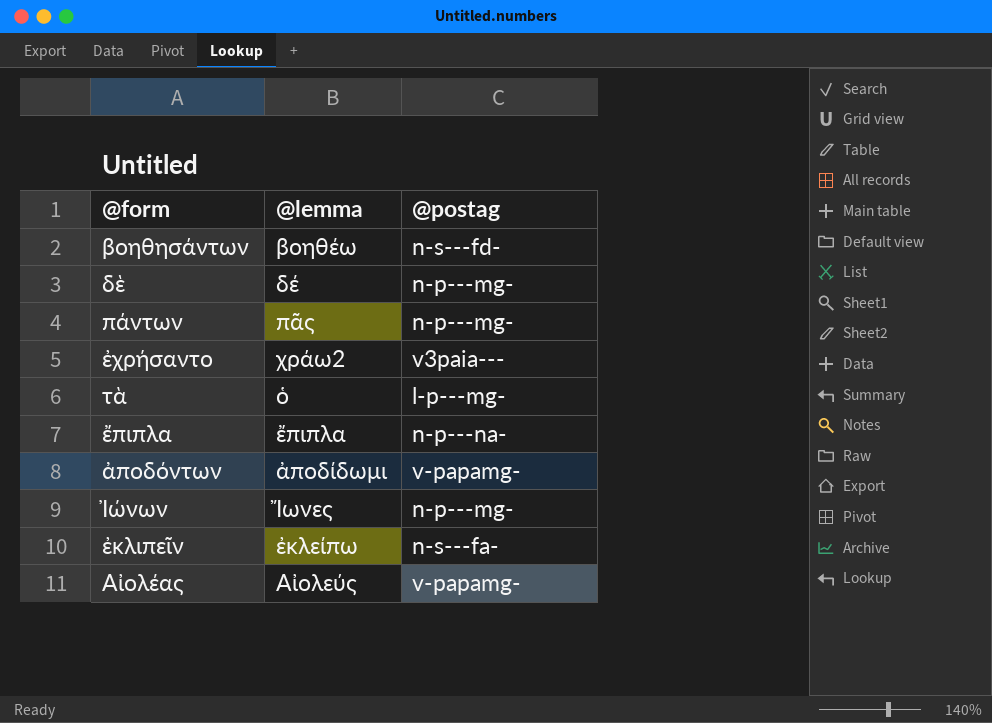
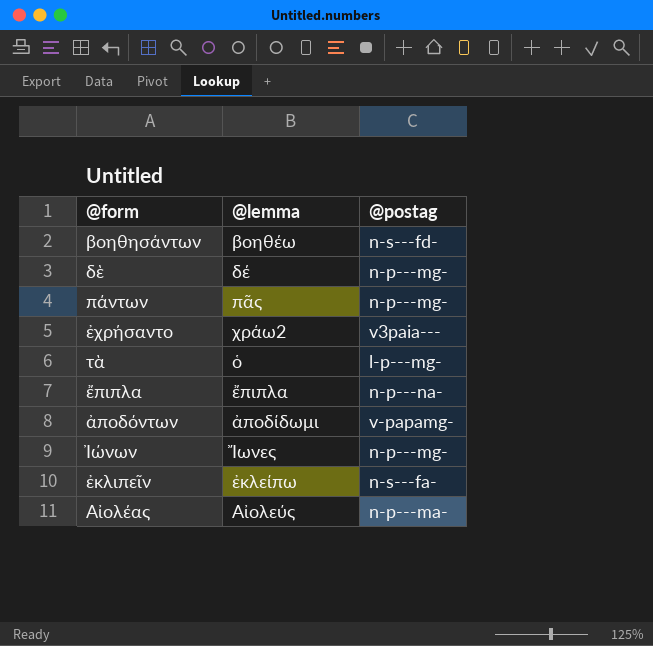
Αἰολέας | @postag: v-papamg- -> n-p---ma-

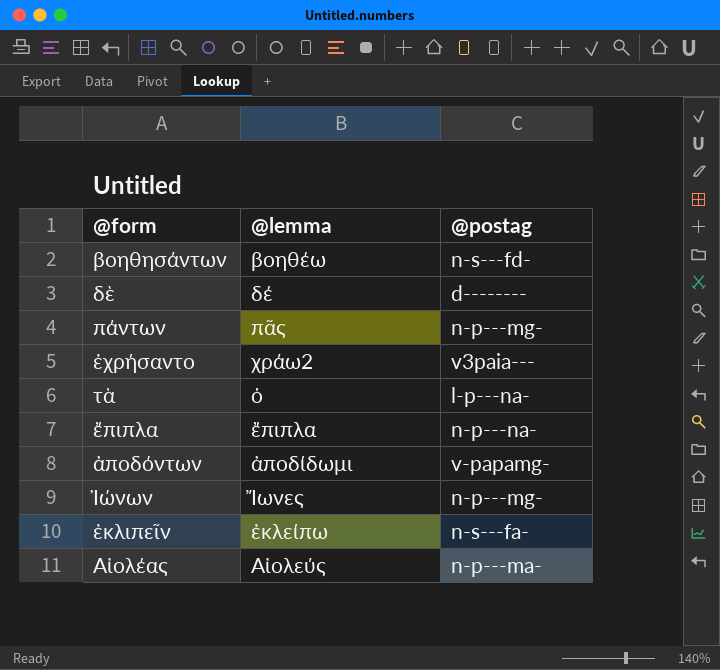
δὲ | @postag: n-p---mg- -> d--------
τὰ | @postag: l-p---mg- -> l-p---na-

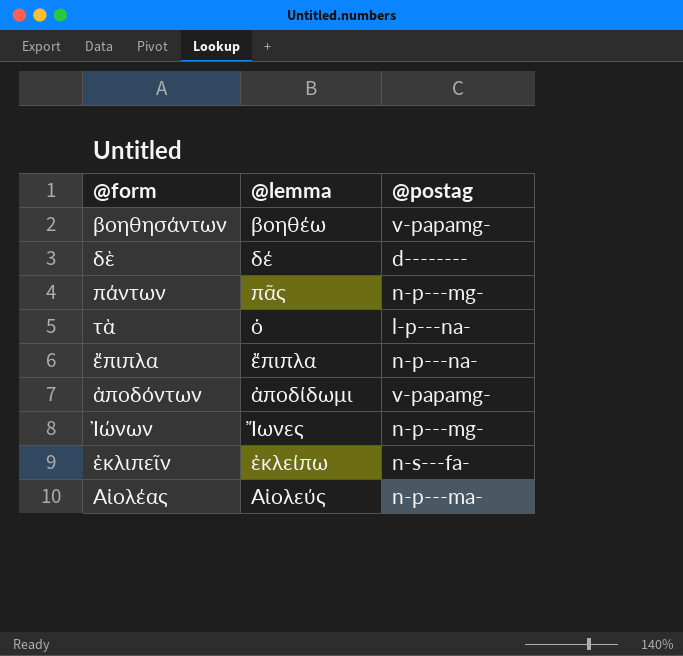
row ἐχρήσαντο: χράω2 | v3paia--- -> none
βοηθησάντων | @postag: n-s---fd- -> v-papamg-

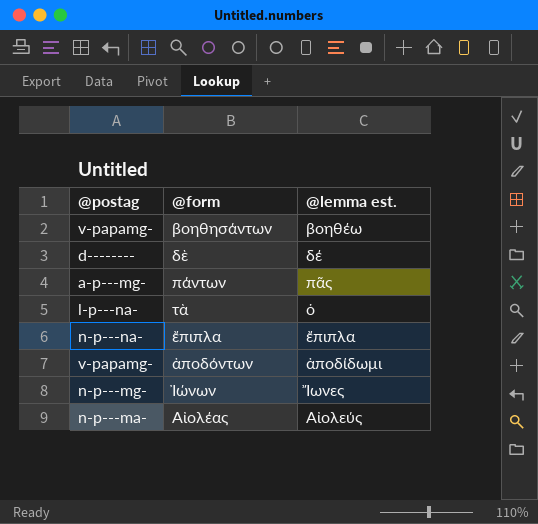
column @postag | position: 3 -> 1
column name: @lemma -> @lemma est.
row ἐκλιπεῖν: ἐκλείπω | n-s---fa- -> none
πάντων | @postag: n-p---mg- -> a-p---mg-

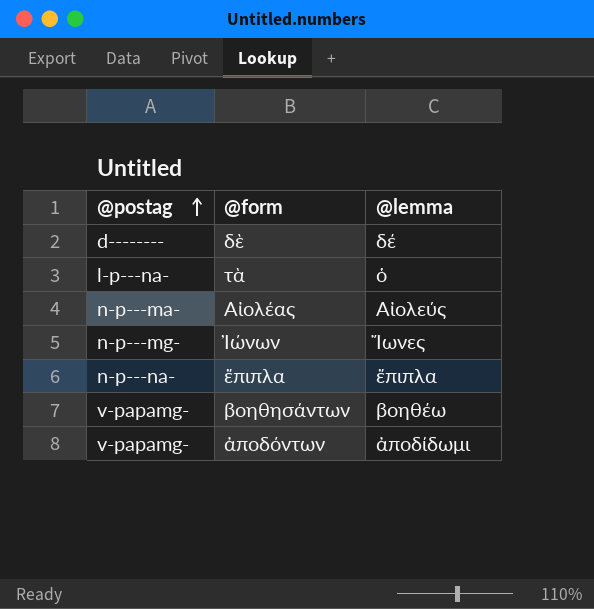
row order: none -> @postag ascending
column name: @lemma est. -> @lemma
row πάντων: a-p---mg- | πᾶς -> none

